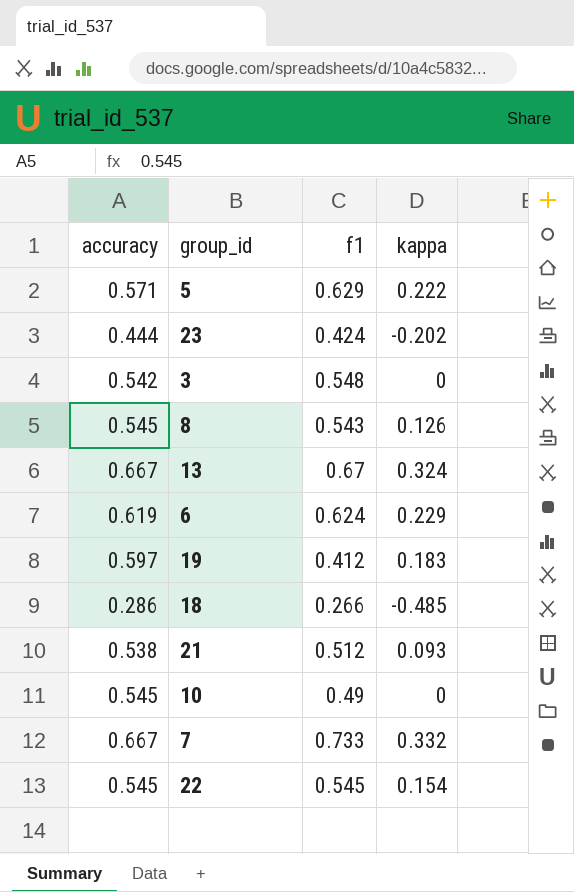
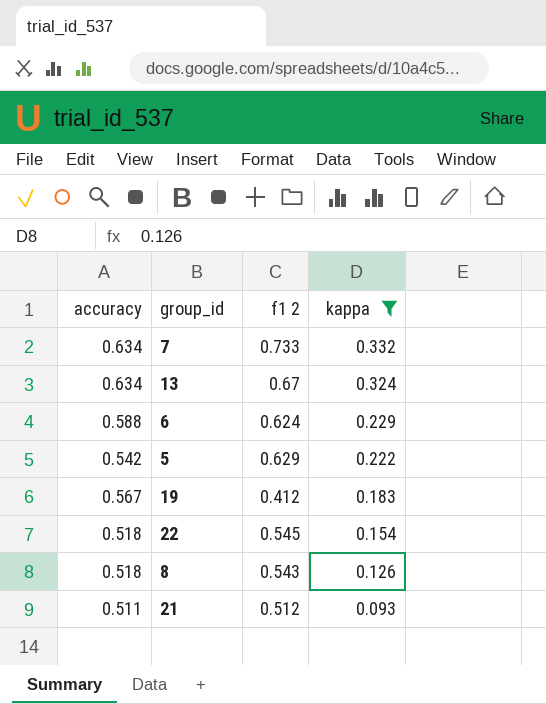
filter: none -> kappa >= 0.093
row order: none -> kappa descending
column name: f1 -> f1 2
7 | accuracy: 0.667 -> 0.634
13 | accuracy: 0.667 -> 0.634
6 | accuracy: 0.619 -> 0.588
5 | accuracy: 0.571 -> 0.542
19 | accuracy: 0.597 -> 0.567
22 | accuracy: 0.545 -> 0.518
8 | accuracy: 0.545 -> 0.518
21 | accuracy: 0.538 -> 0.511

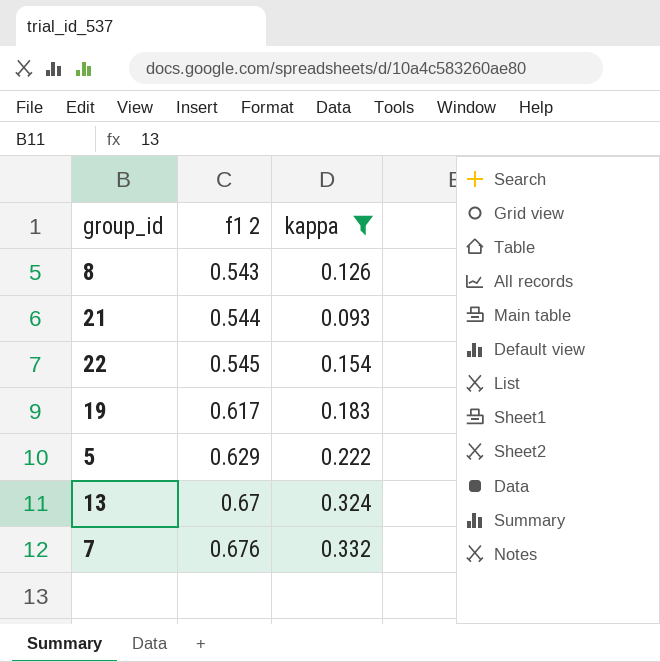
row order: kappa descending -> f1 2 ascending
column accuracy | position: 1 -> none
row 6: 0.588 | 0.624 | 0.229 -> none
21 | f1 2: 0.512 -> 0.544
19 | f1 2: 0.412 -> 0.617
7 | f1 2: 0.733 -> 0.676

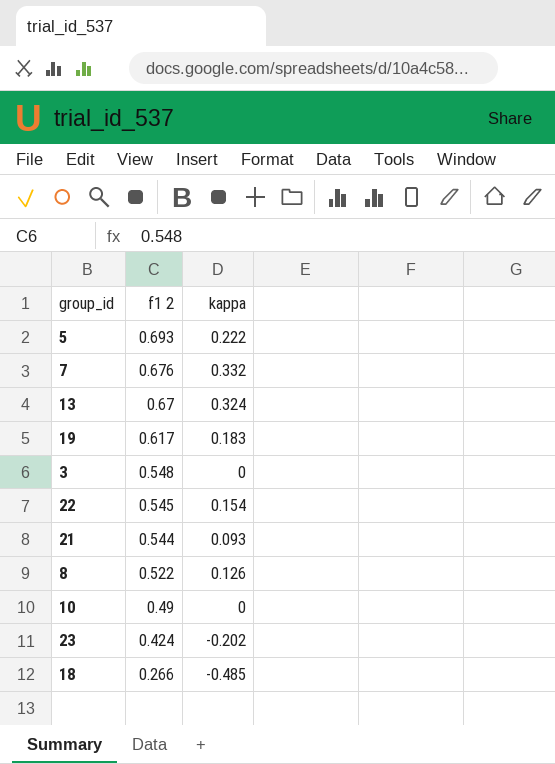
filter: kappa >= 0.093 -> none
row order: f1 2 ascending -> f1 2 descending
5 | f1 2: 0.629 -> 0.693
8 | f1 2: 0.543 -> 0.522

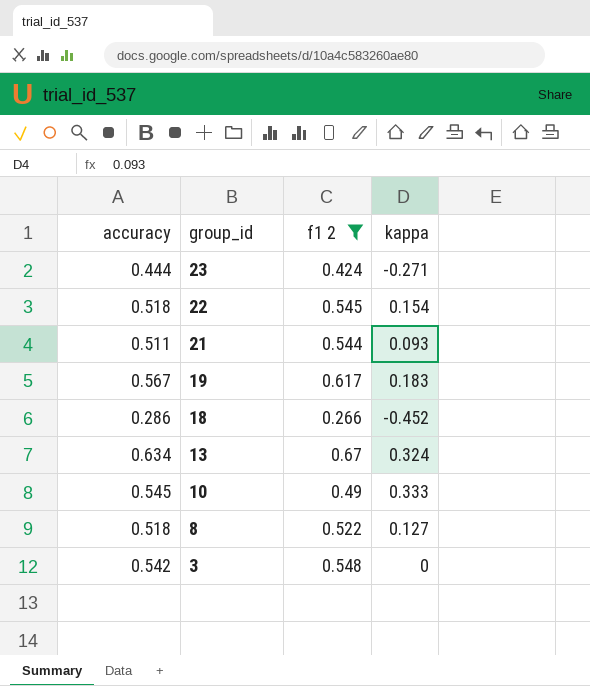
filter: none -> f1 2 <= 0.67
row order: f1 2 descending -> group_id descending
column accuracy | position: none -> 1
23 | kappa: -0.202 -> -0.271
18 | kappa: -0.485 -> -0.452
10 | kappa: 0 -> 0.333
8 | kappa: 0.126 -> 0.127

